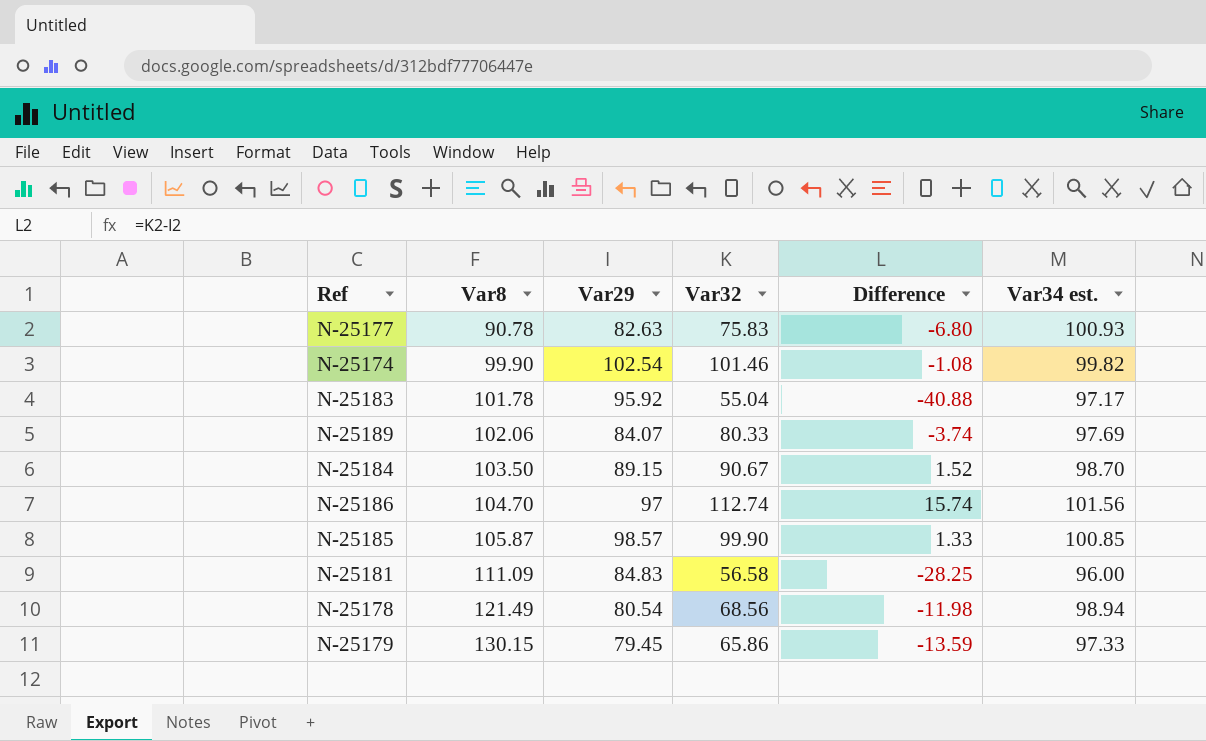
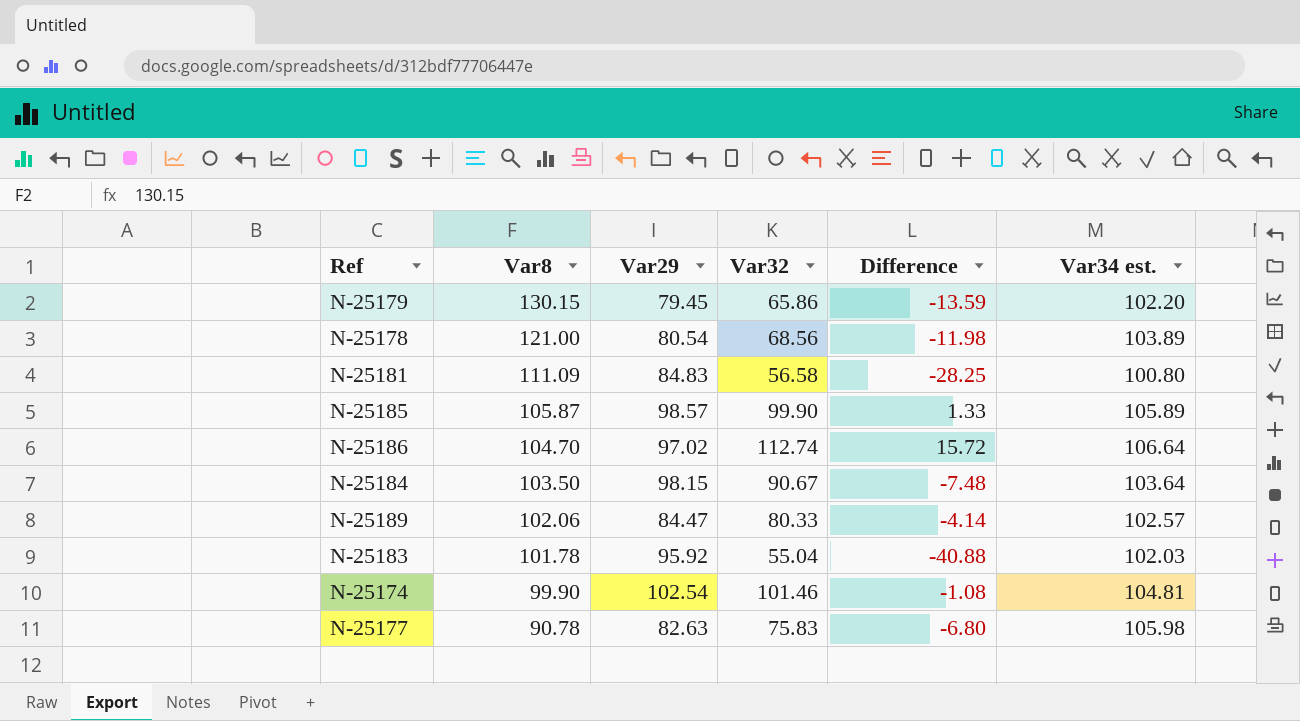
row order: Var8 ascending -> Var8 descending
N-25179 | Var34 est.: 97.33 -> 102.20
N-25178 | Var8: 121.49 -> 121.00
N-25178 | Var34 est.: 98.94 -> 103.89
N-25181 | Var34 est.: 96.00 -> 100.80
N-25185 | Var34 est.: 100.85 -> 105.89
N-25186 | Var29: 97 -> 97.02
N-25186 | Difference: 15.74 -> 15.72
N-25186 | Var34 est.: 101.56 -> 106.64
N-25184 | Var29: 89.15 -> 98.15
N-25184 | Difference: 1.52 -> -7.48
N-25184 | Var34 est.: 98.70 -> 103.64
N-25189 | Var29: 84.07 -> 84.47
N-25189 | Difference: -3.74 -> -4.14
N-25189 | Var34 est.: 97.69 -> 102.57
N-25183 | Var34 est.: 97.17 -> 102.03
N-25174 | Var34 est.: 99.82 -> 104.81
N-25177 | Var34 est.: 100.93 -> 105.98

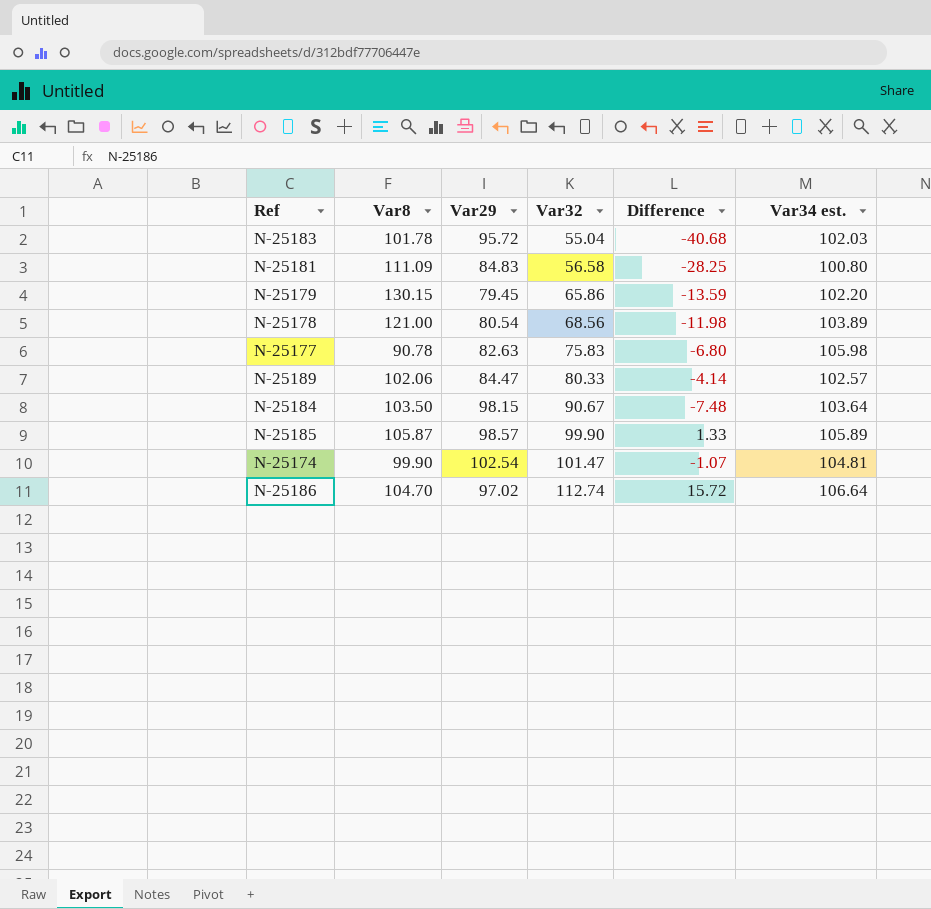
row order: Var8 descending -> Var32 ascending
N-25183 | Var29: 95.92 -> 95.72
N-25183 | Difference: -40.88 -> -40.68
N-25174 | Var32: 101.46 -> 101.47
N-25174 | Difference: -1.08 -> -1.07

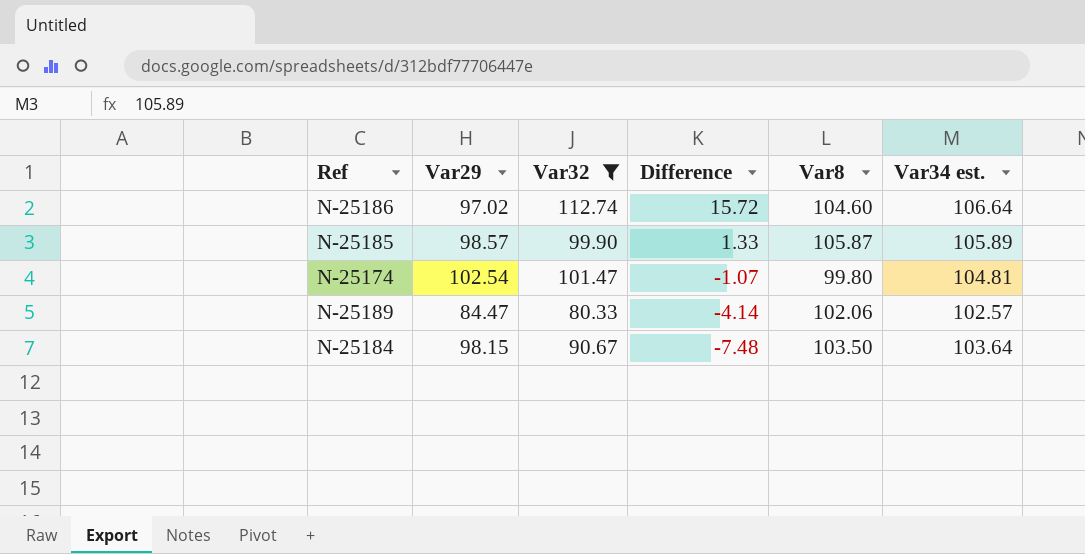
filter: none -> Var32 >= 80.33
row order: Var32 ascending -> Difference descending
column Var8 | position: 2 -> 5
N-25186 | Var8: 104.70 -> 104.60
N-25174 | Var8: 99.90 -> 99.80

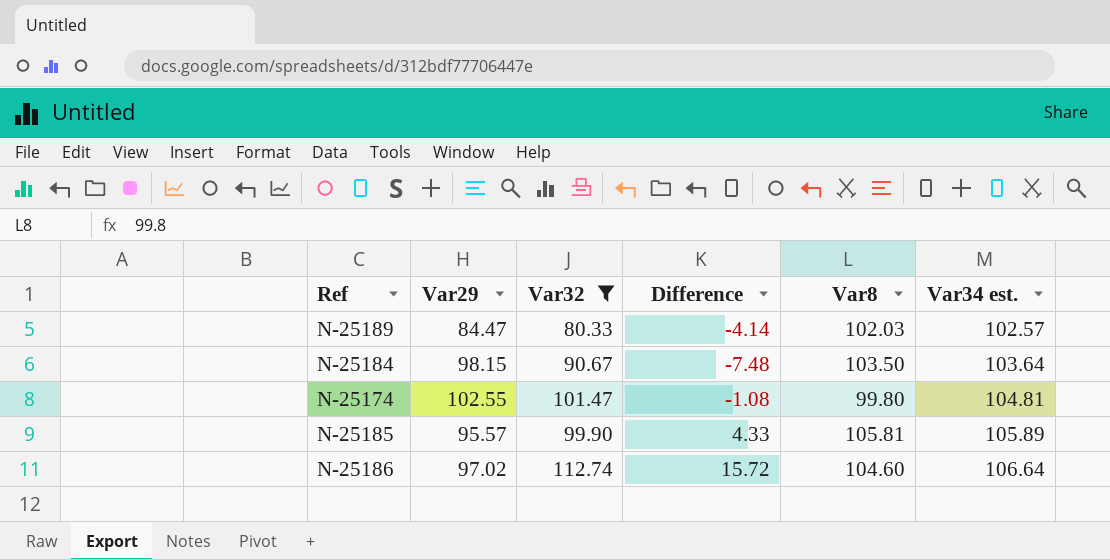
row order: Difference descending -> Var34 est. ascending
N-25189 | Var8: 102.06 -> 102.03
N-25174 | Var29: 102.54 -> 102.55
N-25174 | Difference: -1.07 -> -1.08
N-25185 | Var29: 98.57 -> 95.57
N-25185 | Difference: 1.33 -> 4.33
N-25185 | Var8: 105.87 -> 105.81

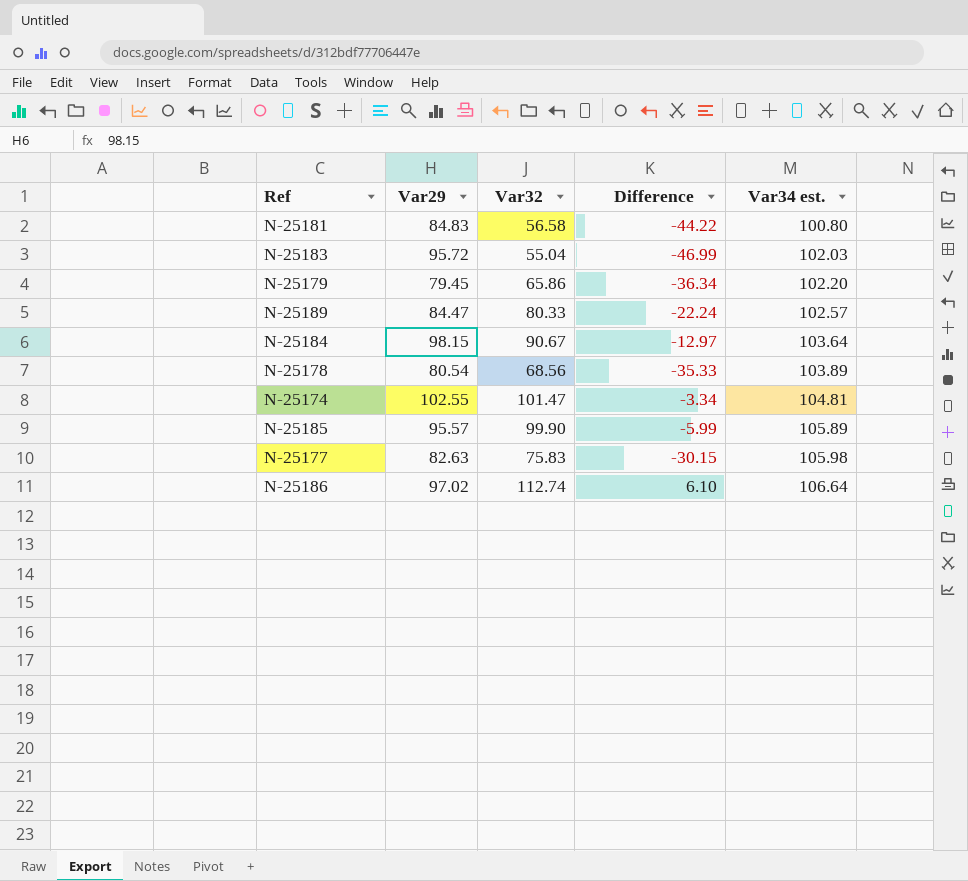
filter: Var32 >= 80.33 -> none
column Var8 | position: 5 -> none
column Difference | formula: [Var32] - [Var29] -> [Var32] - [Var34 est.]

